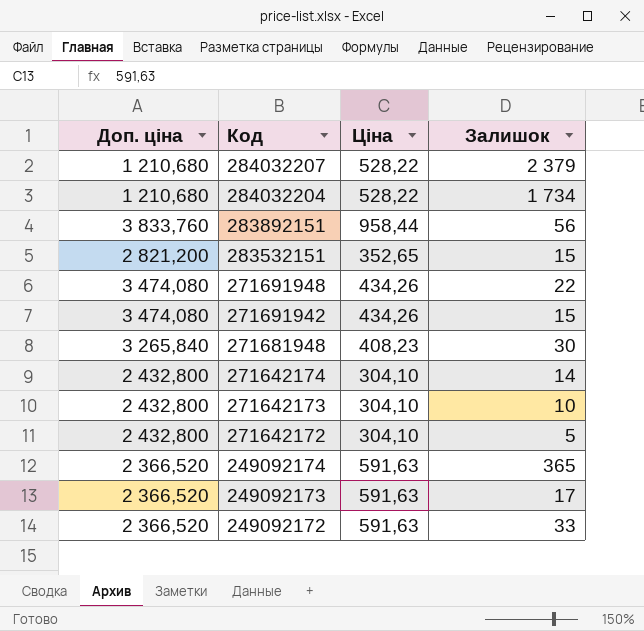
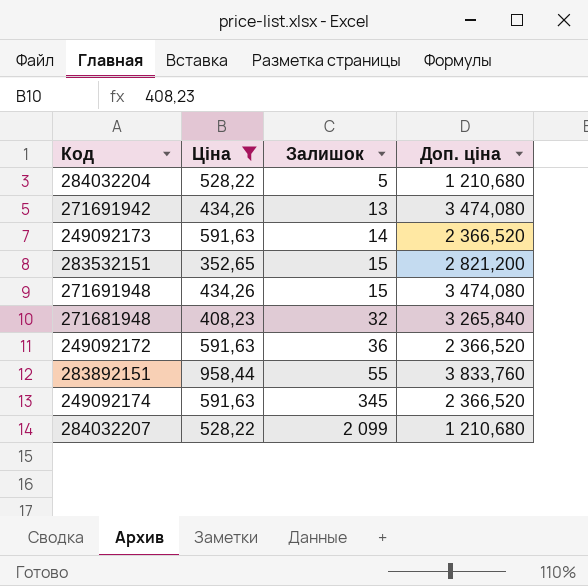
filter: none -> Ціна != 304,10
row order: Код descending -> Залишок ascending
column Доп. ціна | position: 1 -> 4
284032204 | Залишок: 1 734 -> 5
271691942 | Залишок: 15 -> 13
249092173 | Залишок: 17 -> 14
271691948 | Залишок: 22 -> 15
271681948 | Залишок: 30 -> 32
249092172 | Залишок: 33 -> 36
283892151 | Залишок: 56 -> 55
249092174 | Залишок: 365 -> 345
284032207 | Залишок: 2 379 -> 2 099

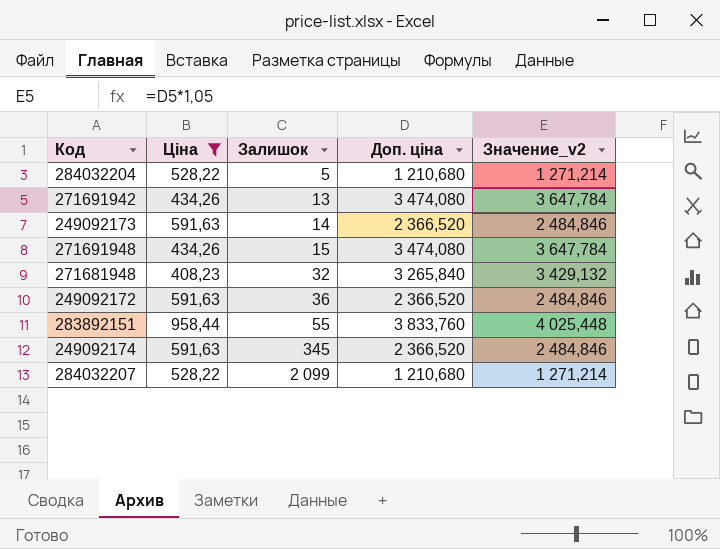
column Значение_v2 | formula: none -> [Доп. ціна] * 1,05
row 283532151: 352,65 | 15 | 2 821,200 -> none

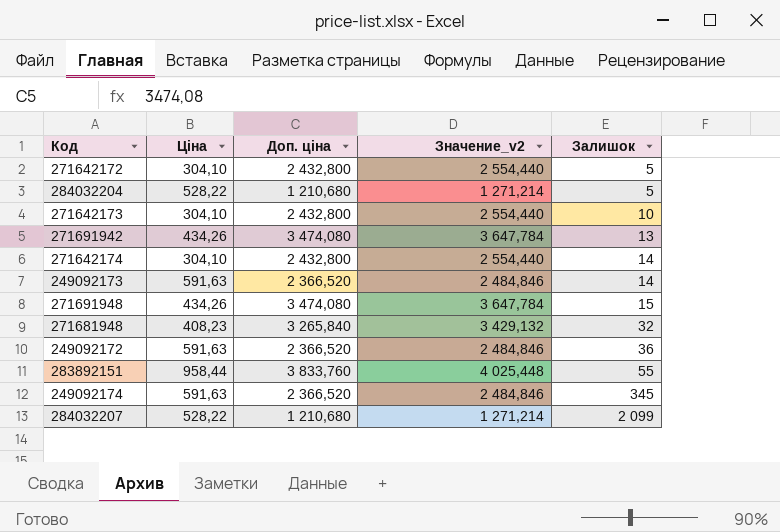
filter: Ціна != 304,10 -> none
column Залишок | position: 3 -> 5

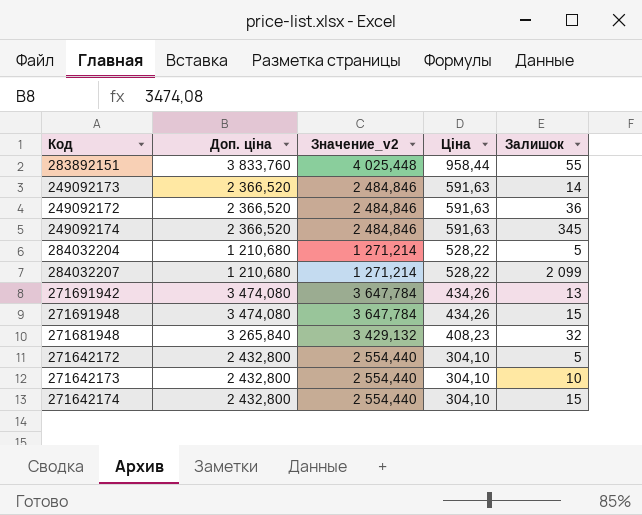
row order: Залишок ascending -> Ціна descending
column Ціна | position: 2 -> 4
271642174 | Залишок: 14 -> 15

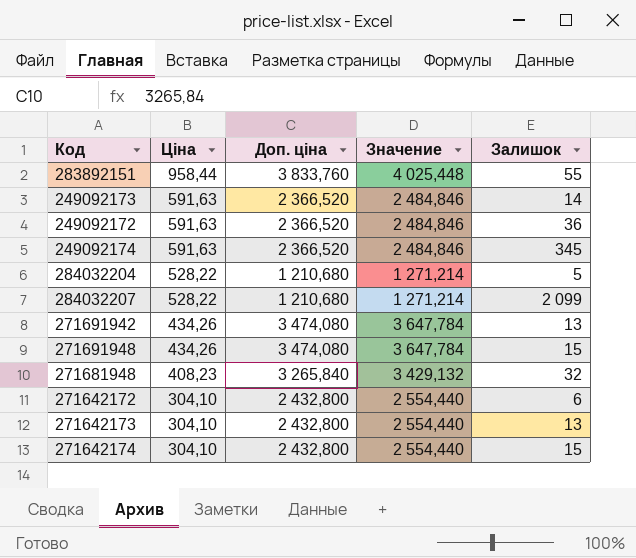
column Ціна | position: 4 -> 2
column name: Значение_v2 -> Значение
271642172 | Залишок: 5 -> 6
271642173 | Залишок: 10 -> 13

